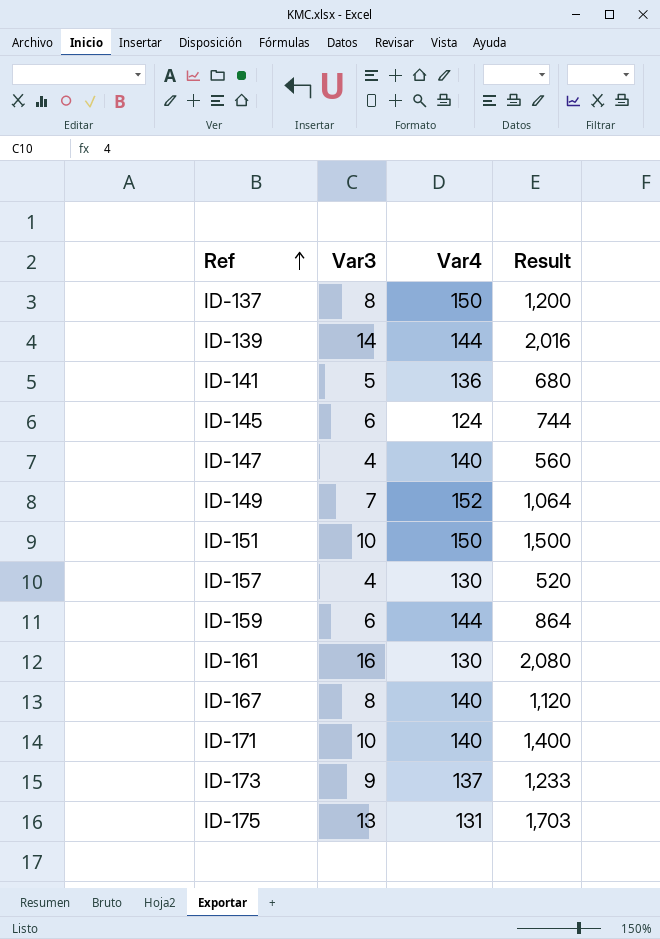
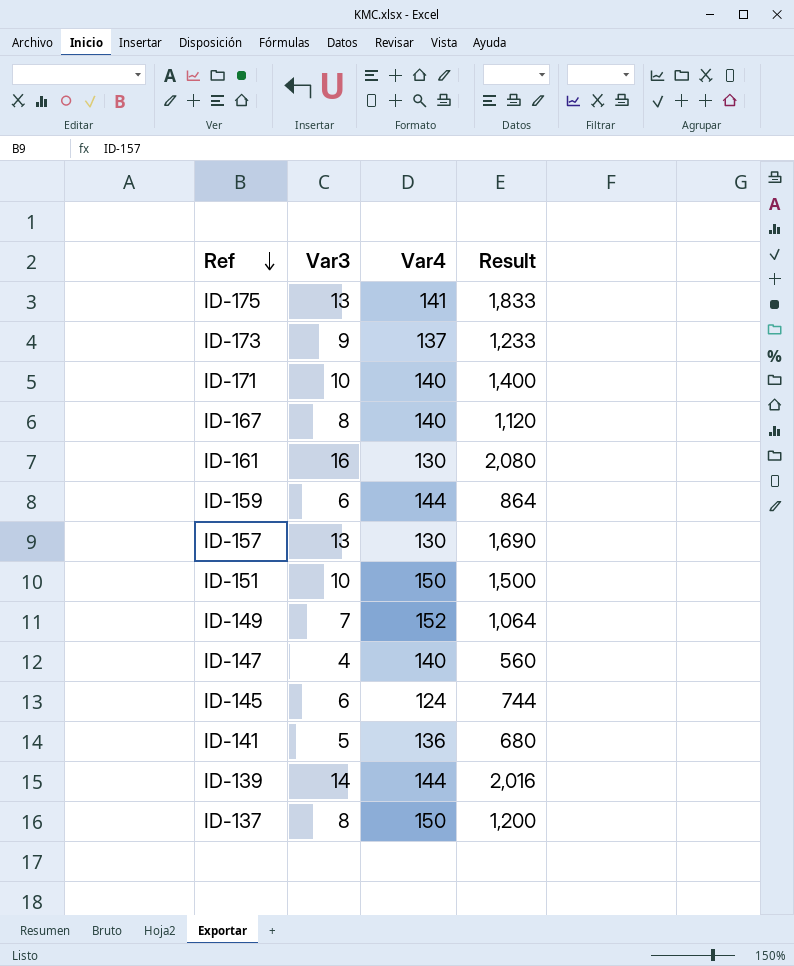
row order: Ref ascending -> Ref descending
ID-175 | Var4: 131 -> 141
ID-175 | Result: 1,703 -> 1,833
ID-157 | Var3: 4 -> 13
ID-157 | Result: 520 -> 1,690

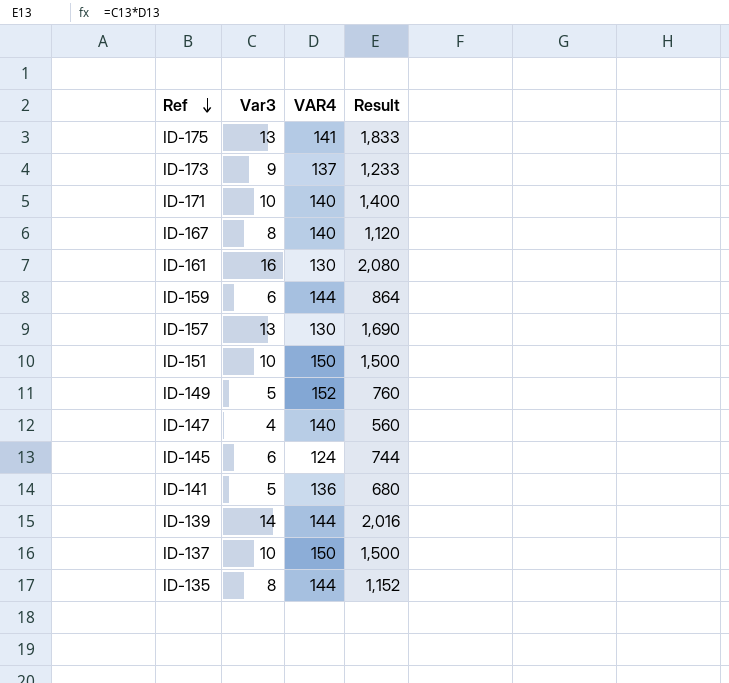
column name: Var4 -> VAR4
ID-149 | Var3: 7 -> 5
ID-149 | Result: 1,064 -> 760
ID-137 | Var3: 8 -> 10
ID-137 | Result: 1,200 -> 1,500
row ID-135: none -> 8 | 144 | 1,152

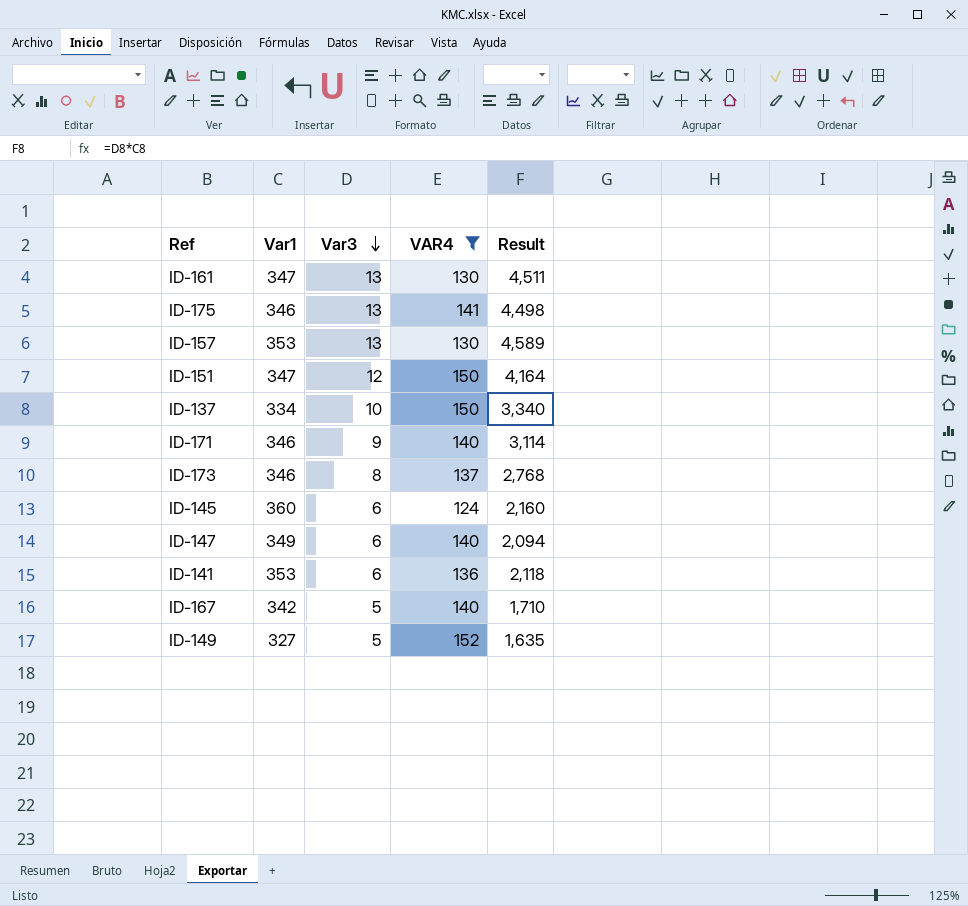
filter: none -> VAR4 != 144
row order: Ref descending -> Var3 descending
column Var1 | position: none -> 2
column Result | formula: [Var3] * [VAR4] -> [Var1] * [Var3]
ID-161 | Var3: 16 -> 13
ID-151 | Var3: 10 -> 12
ID-171 | Var3: 10 -> 9
ID-173 | Var3: 9 -> 8
ID-147 | Var3: 4 -> 6
ID-141 | Var3: 5 -> 6
ID-167 | Var3: 8 -> 5

